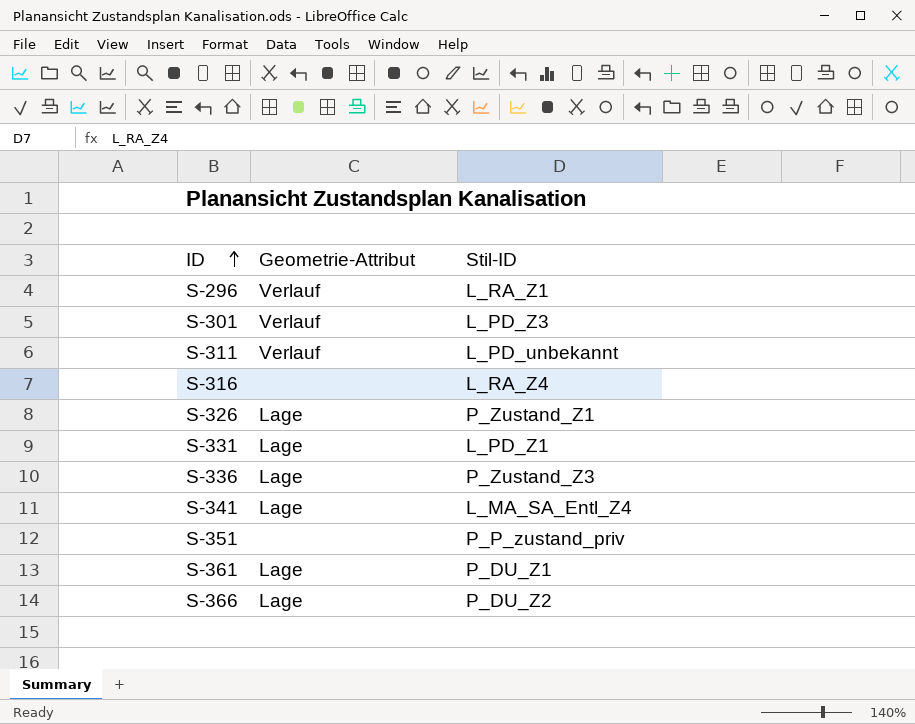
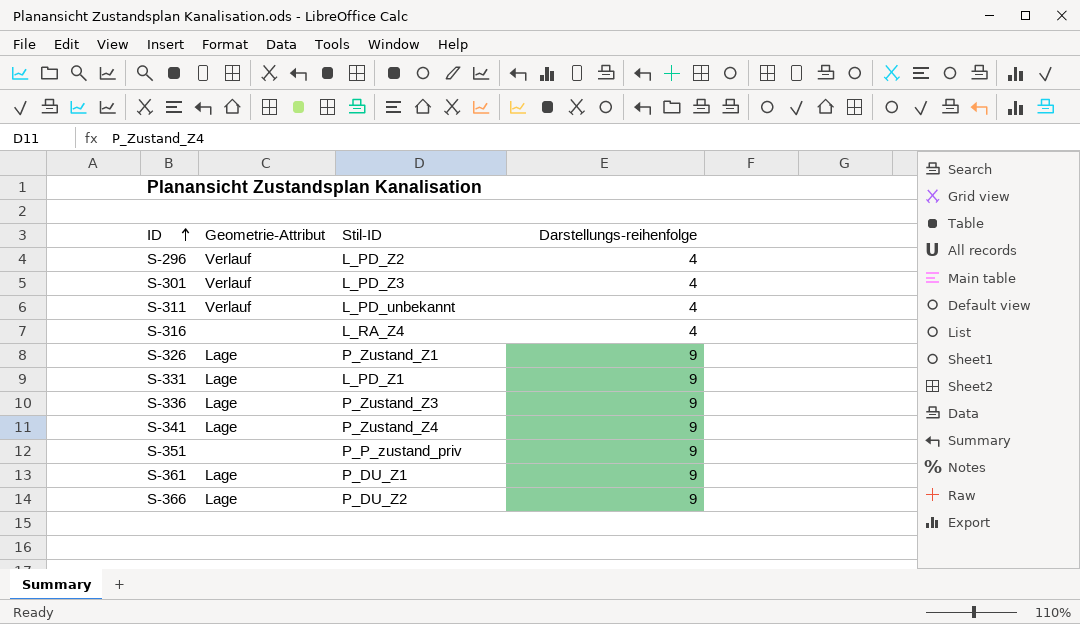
column Darstellungs-reihenfolge | position: none -> 4
S-296 | Stil-ID: L_RA_Z1 -> L_PD_Z2
S-341 | Stil-ID: L_MA_SA_Entl_Z4 -> P_Zustand_Z4

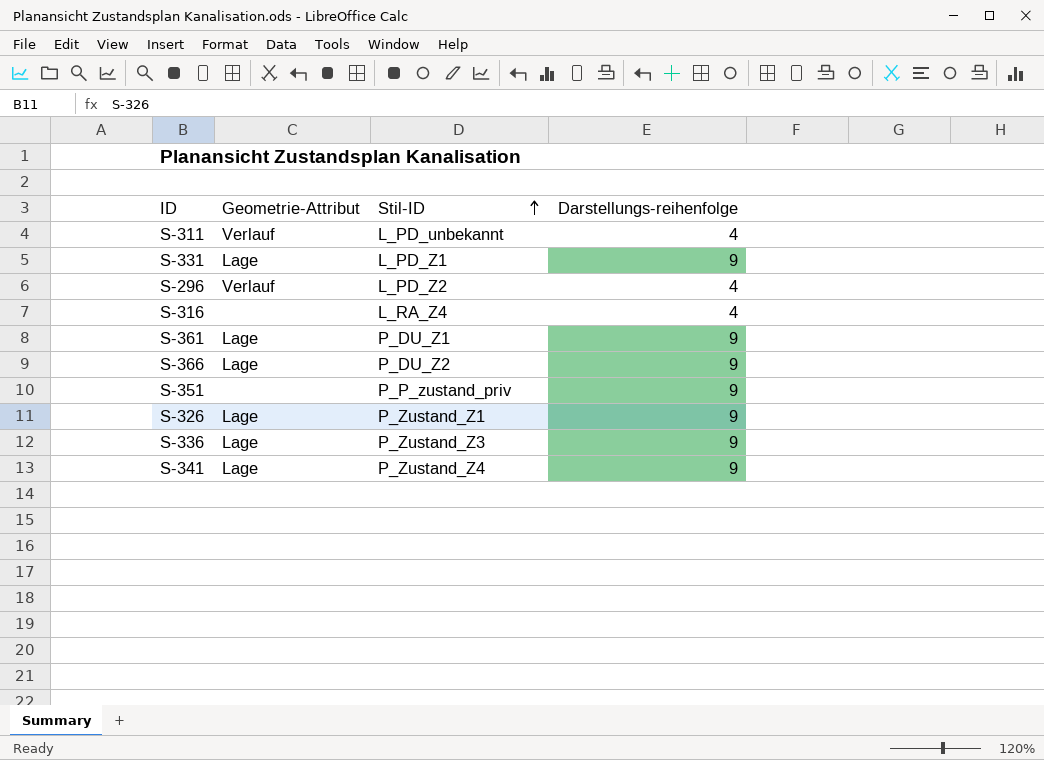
row order: ID ascending -> Stil-ID ascending
row S-301: Verlauf | L_PD_Z3 | 4 -> none

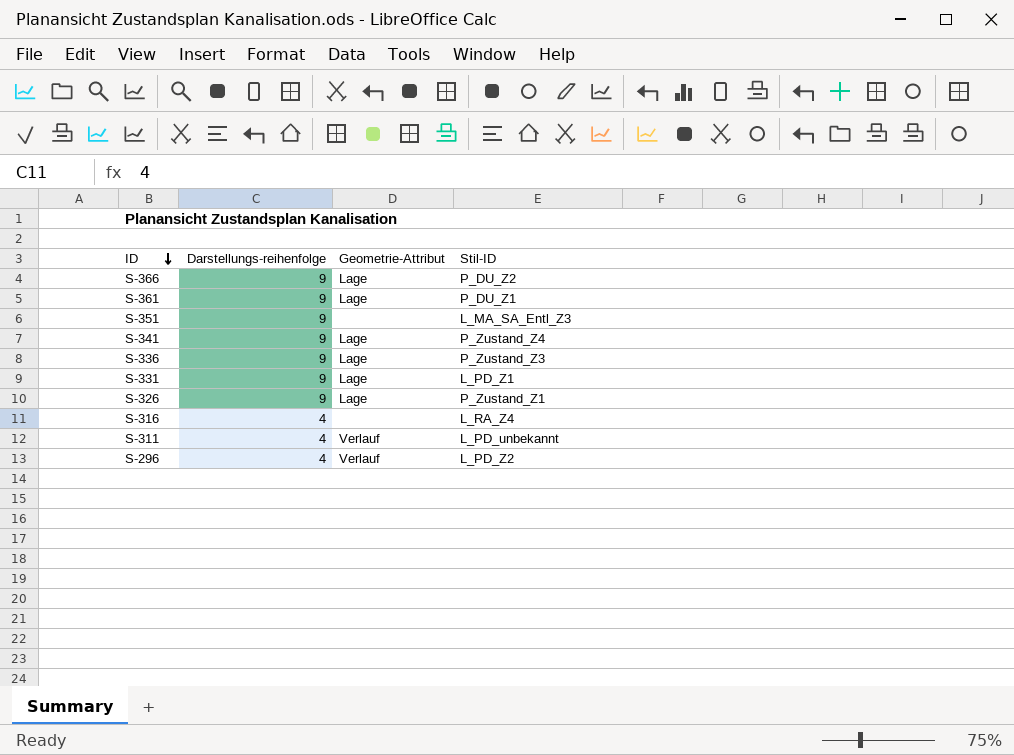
row order: Stil-ID ascending -> ID descending
column Darstellungs-reihenfolge | position: 4 -> 2
S-351 | Stil-ID: P_P_zustand_priv -> L_MA_SA_Entl_Z3

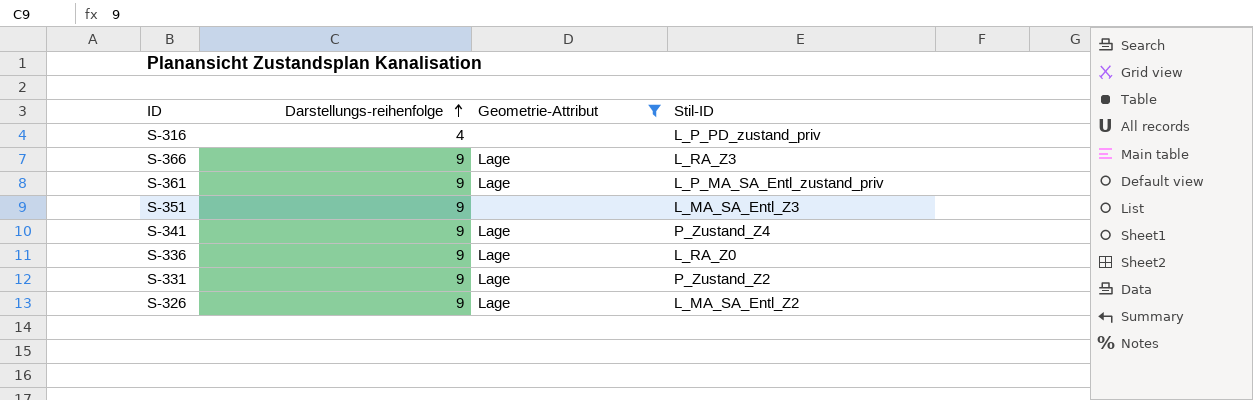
filter: none -> Geometrie-Attribut != Verlauf
row order: ID descending -> Darstellungs-reihenfolge ascending
S-316 | Stil-ID: L_RA_Z4 -> L_P_PD_zustand_priv
S-366 | Stil-ID: P_DU_Z2 -> L_RA_Z3
S-361 | Stil-ID: P_DU_Z1 -> L_P_MA_SA_Entl_zustand_priv
S-336 | Stil-ID: P_Zustand_Z3 -> L_RA_Z0
S-331 | Stil-ID: L_PD_Z1 -> P_Zustand_Z2
S-326 | Stil-ID: P_Zustand_Z1 -> L_MA_SA_Entl_Z2

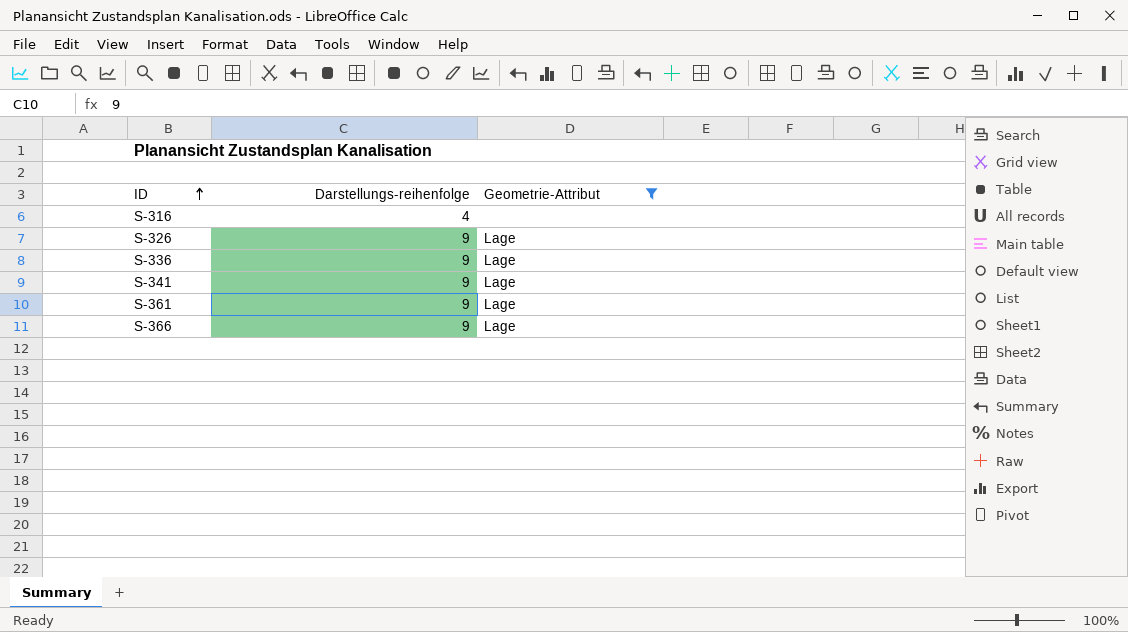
row order: Darstellungs-reihenfolge ascending -> ID ascending
column Stil-ID | position: 4 -> none
row S-351: 9 | none | L_MA_SA_Entl_Z3 -> none
row S-331: 9 | Lage | P_Zustand_Z2 -> none

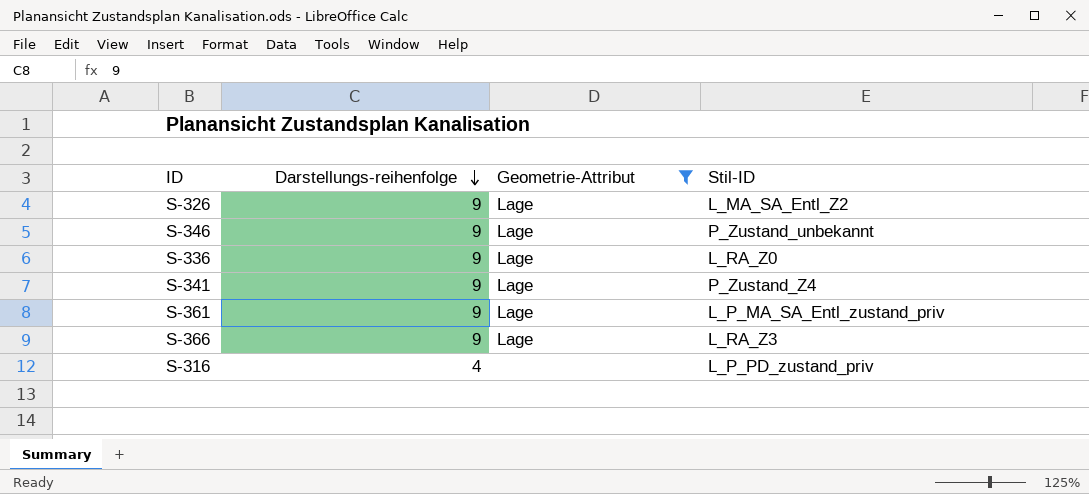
row order: ID ascending -> Darstellungs-reihenfolge descending
column Stil-ID | position: none -> 4
row S-346: none -> 9 | Lage | P_Zustand_unbekannt

